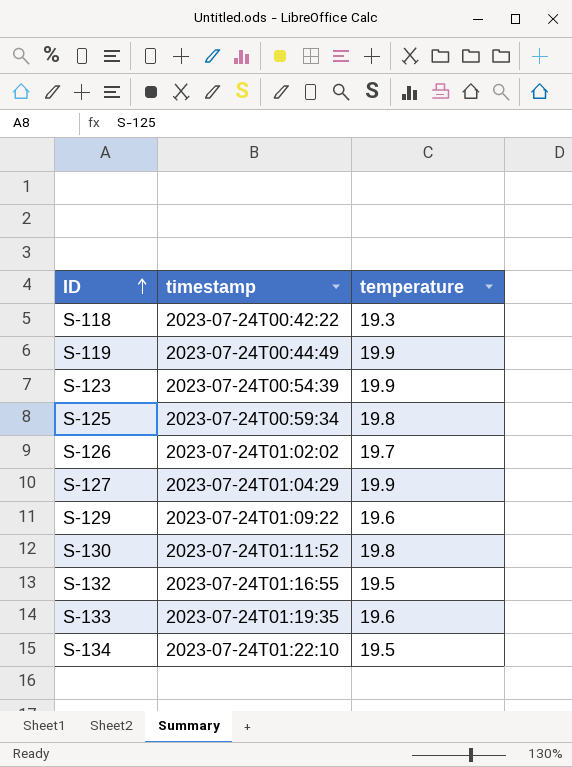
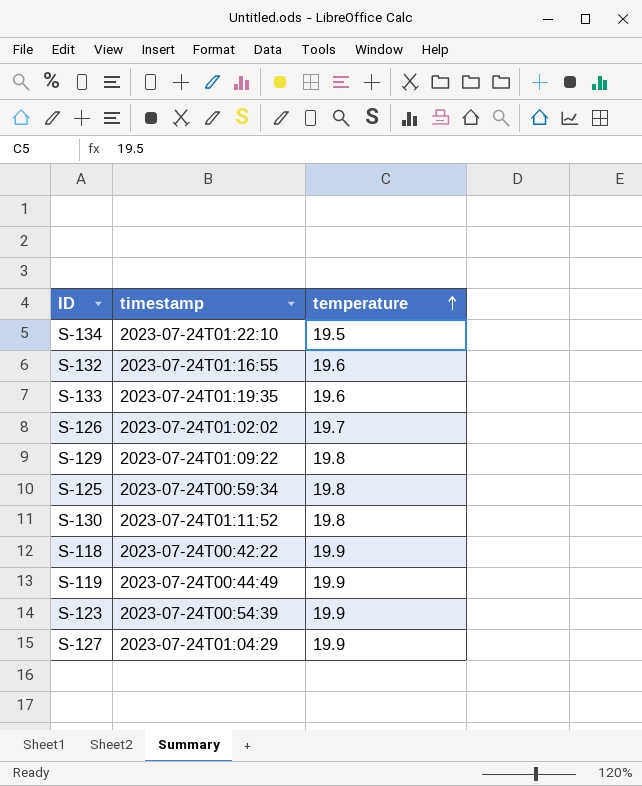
row order: ID ascending -> temperature ascending
S-132 | temperature: 19.5 -> 19.6
S-129 | temperature: 19.6 -> 19.8
S-118 | temperature: 19.3 -> 19.9

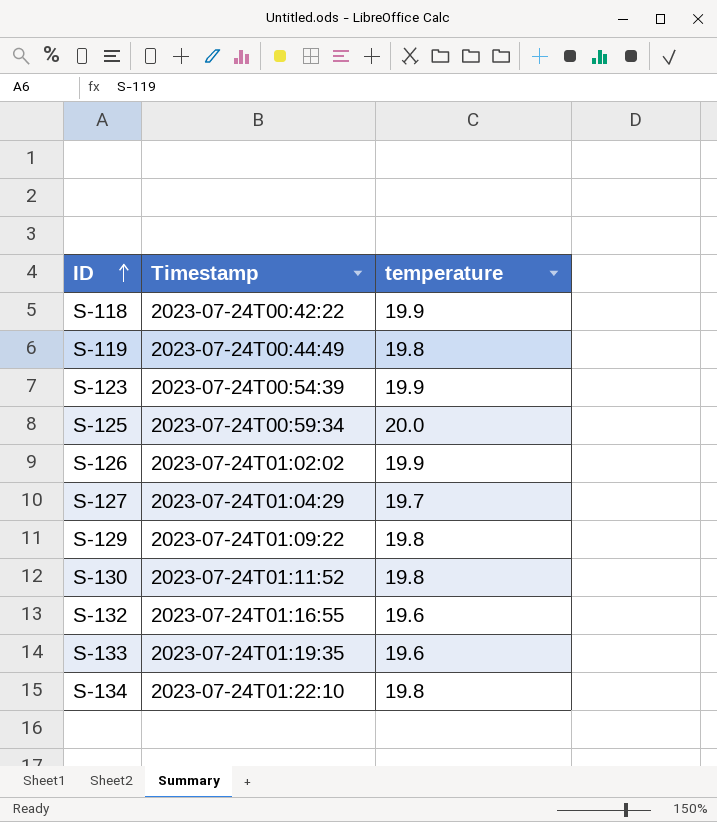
row order: temperature ascending -> ID ascending
column name: timestamp -> Timestamp
S-119 | temperature: 19.9 -> 19.8
S-125 | temperature: 19.8 -> 20.0
S-126 | temperature: 19.7 -> 19.9
S-127 | temperature: 19.9 -> 19.7
S-134 | temperature: 19.5 -> 19.8

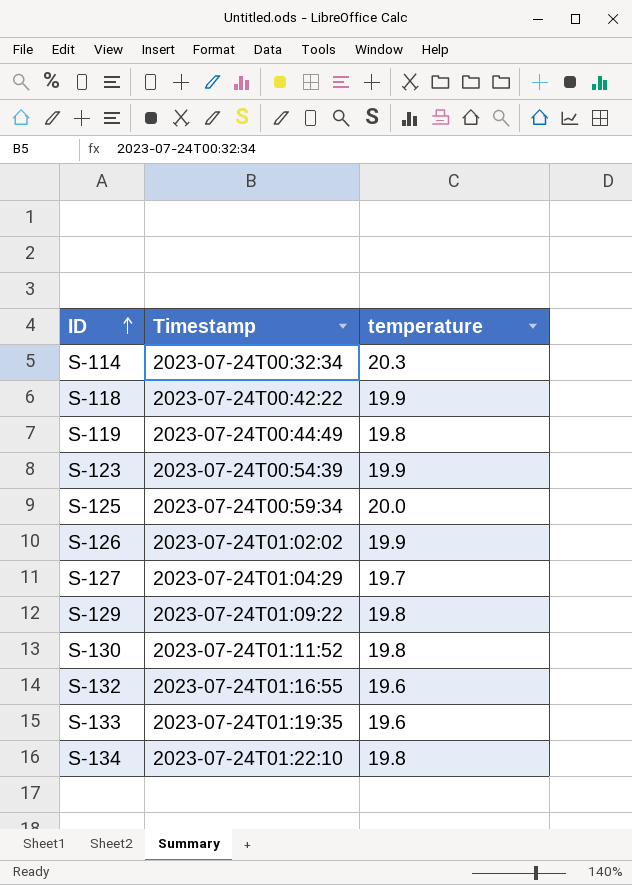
row S-114: none -> 2023-07-24T00:32:34 | 20.3

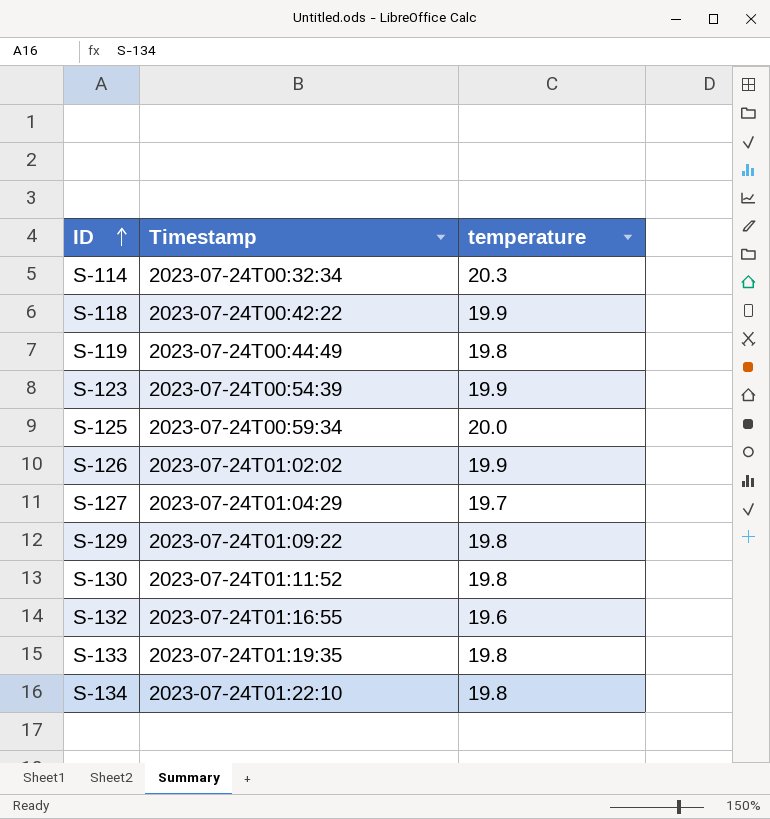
S-133 | temperature: 19.6 -> 19.8

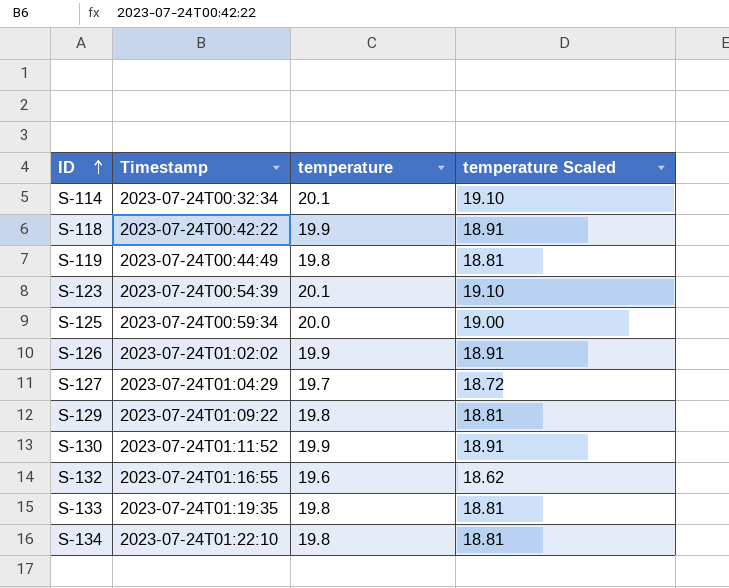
column temperature Scaled | formula: none -> [temperature] * 0.95
S-114 | temperature: 20.3 -> 20.1
S-123 | temperature: 19.9 -> 20.1
S-130 | temperature: 19.8 -> 19.9

